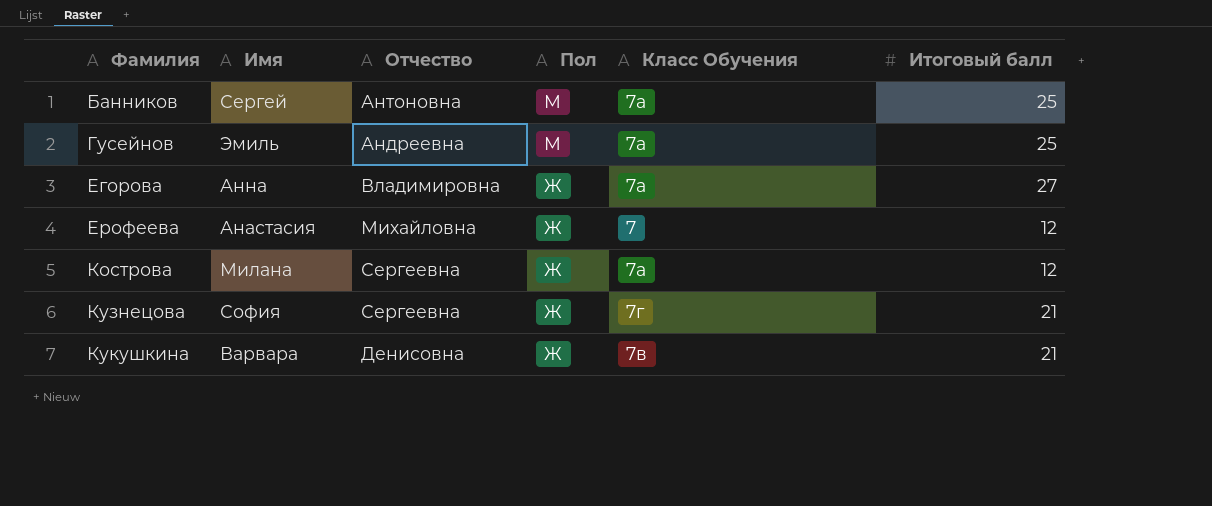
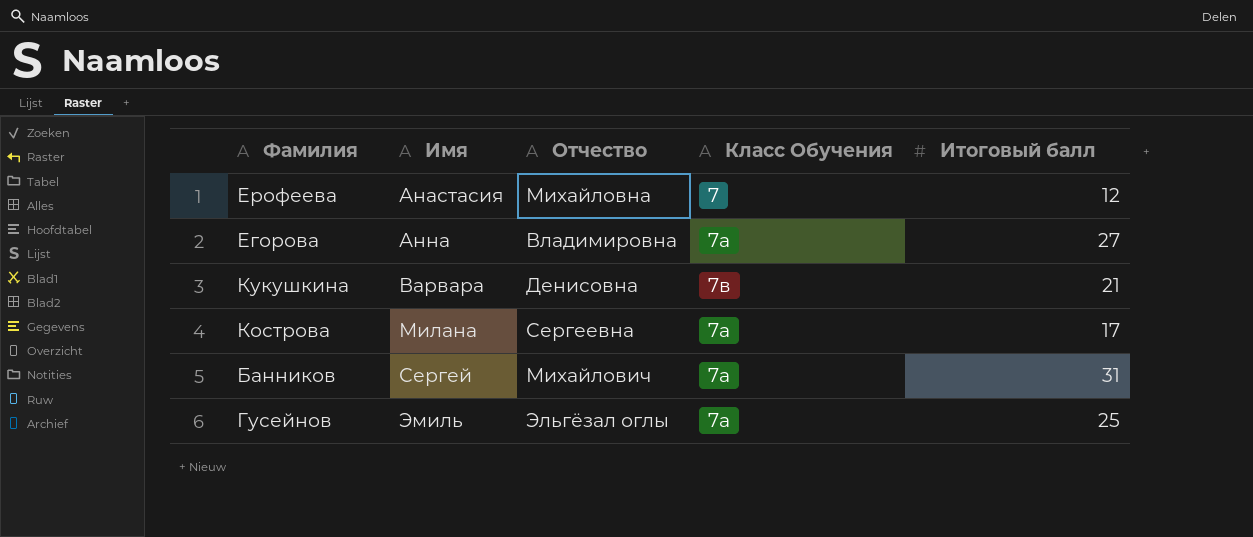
row order: Фамилия ascending -> Имя ascending
column Пол | position: 4 -> none
row Кузнецова: София | Сергеевна | Ж | 7г | 21 -> none
Кострова | Итоговый балл: 12 -> 17
Банников | Отчество: Антоновна -> Михайлович
Банников | Итоговый балл: 25 -> 31
Гусейнов | Отчество: Андреевна -> Эльгёзал оглы

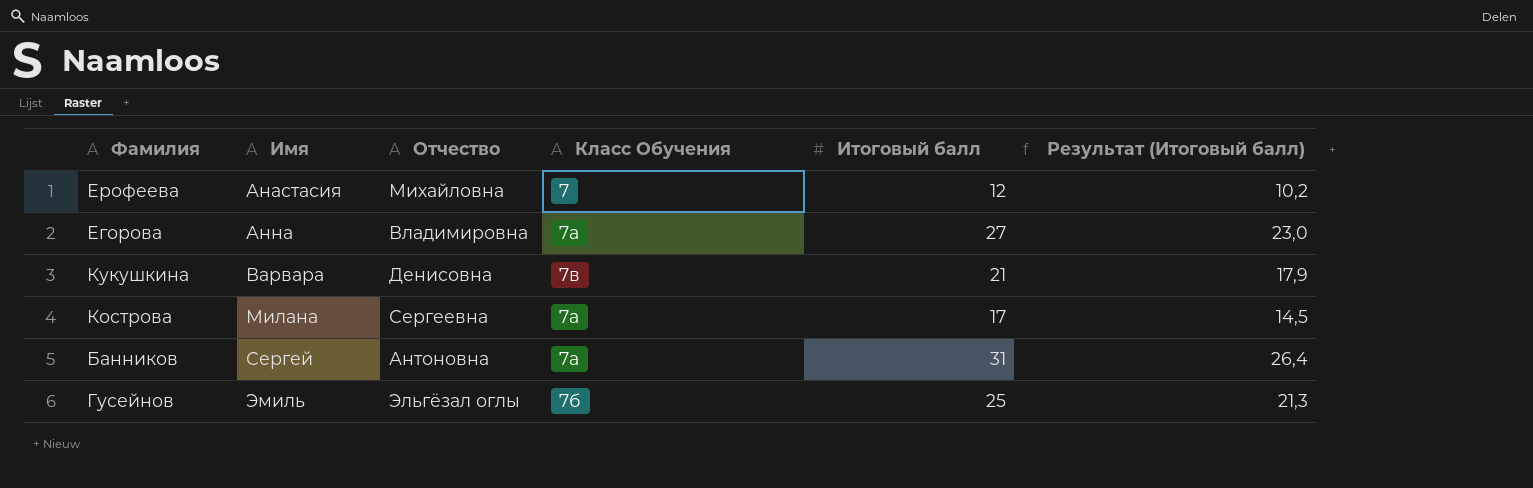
column Результат (Итоговый балл) | formula: none -> [Итоговый балл] * 0,85
Банников | Отчество: Михайлович -> Антоновна
Гусейнов | Класс Обучения: 7а -> 7б

